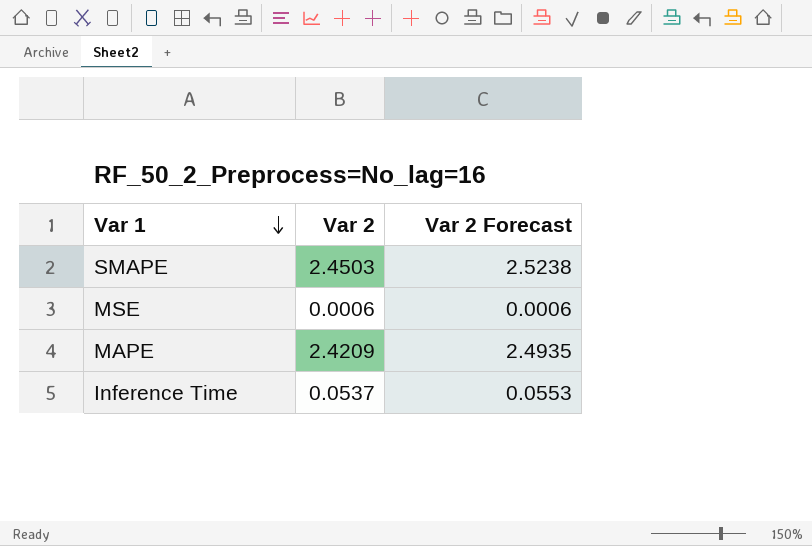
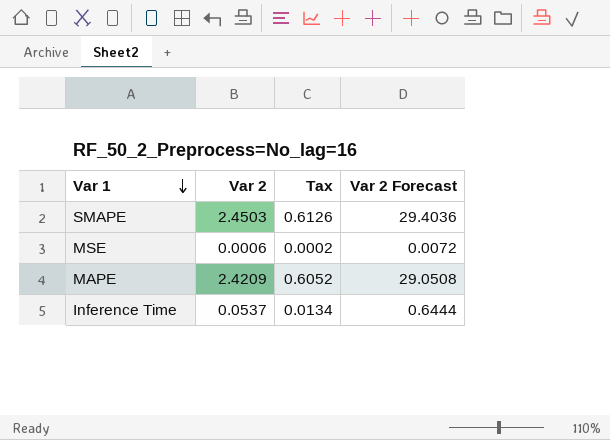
column Tax | formula: none -> [Var 2] * 0.25
column Var 2 Forecast | formula: [Var 2] * 1.03 -> [Var 2] * 12

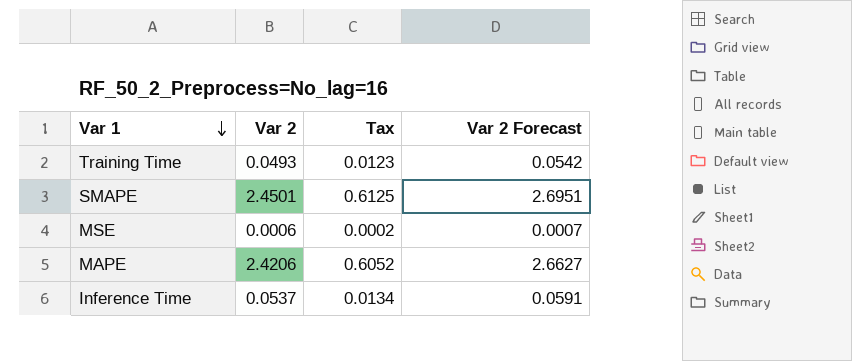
column Var 2 Forecast | formula: [Var 2] * 12 -> [Var 2] * 1.1
row Training Time: none -> 0.0493 | 0.0123 | 0.0542
SMAPE | Var 2: 2.4503 -> 2.4501
SMAPE | Tax: 0.6126 -> 0.6125
MAPE | Var 2: 2.4209 -> 2.4206

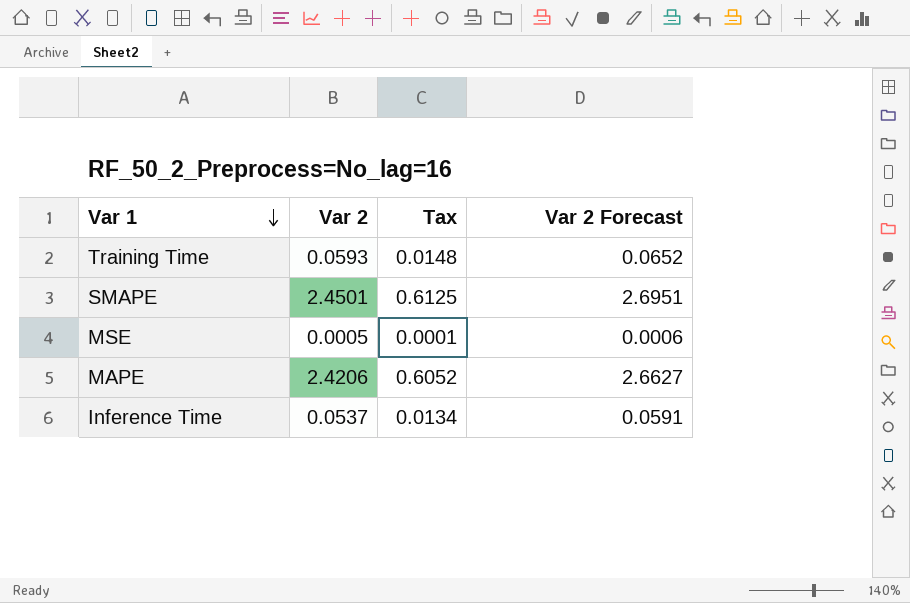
Training Time | Var 2: 0.0493 -> 0.0593
Training Time | Tax: 0.0123 -> 0.0148
Training Time | Var 2 Forecast: 0.0542 -> 0.0652
MSE | Var 2: 0.0006 -> 0.0005
MSE | Tax: 0.0002 -> 0.0001
MSE | Var 2 Forecast: 0.0007 -> 0.0006

